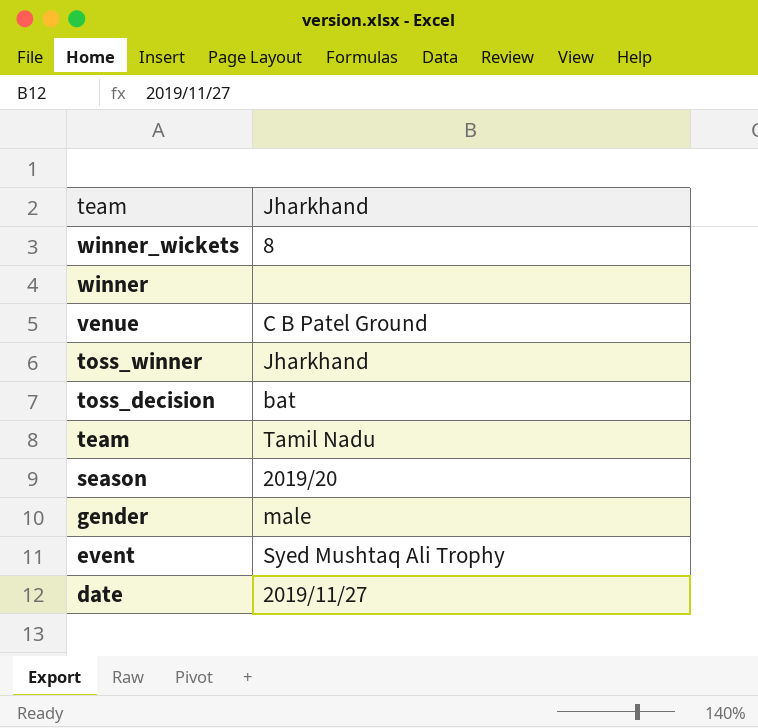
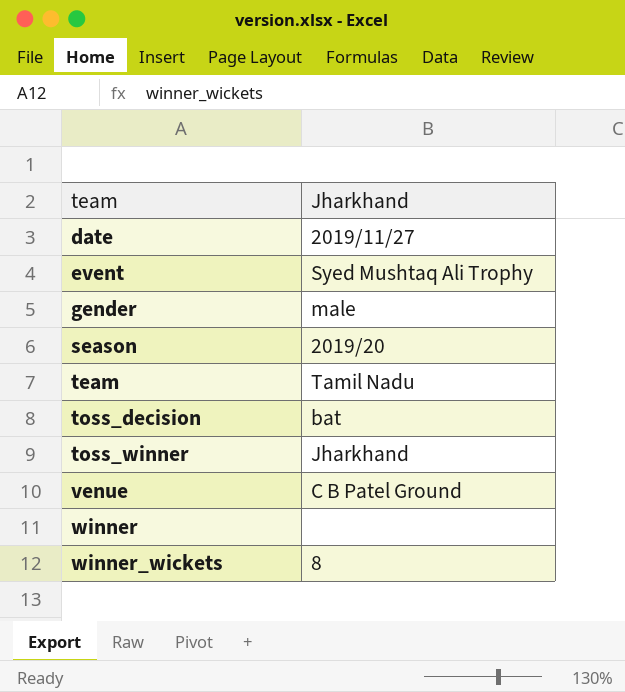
row order: team descending -> team ascending

